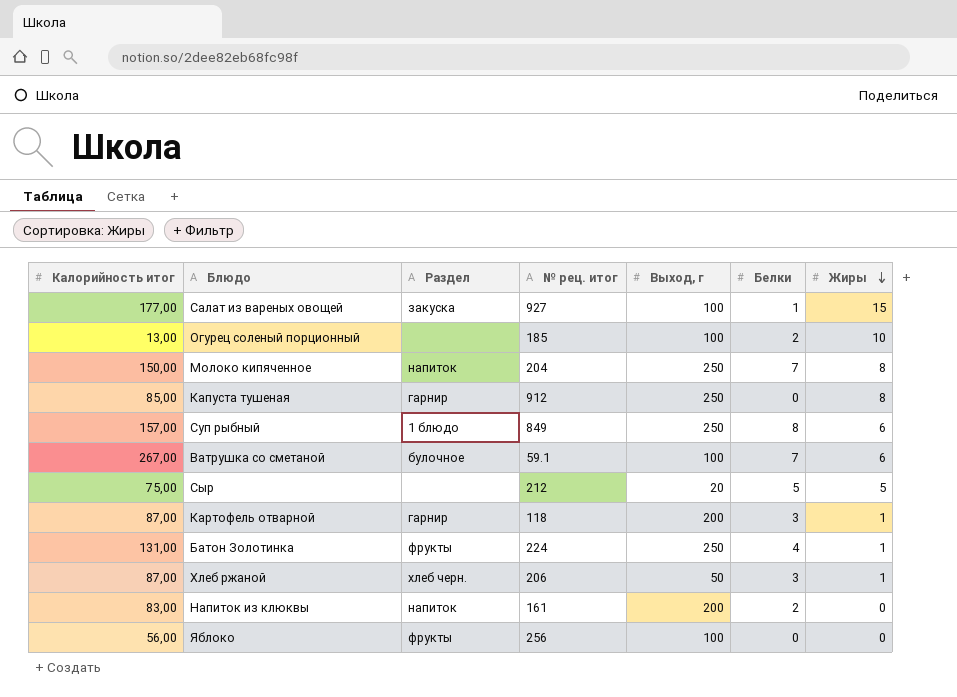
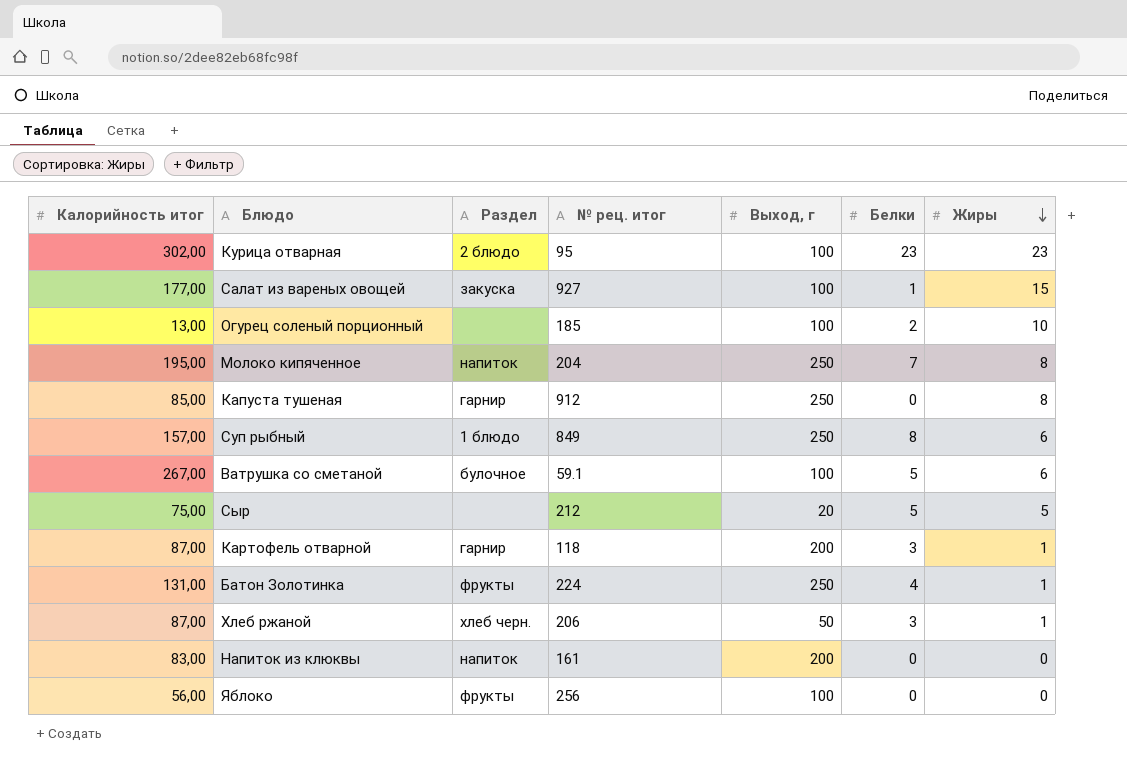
row Курица отварная: none -> 302,00 | 2 блюдо | 95 | 100 | 23 | 23
Молоко кипяченное | Калорийность итог: 150,00 -> 195,00
Ватрушка со сметаной | Белки: 7 -> 5
Напиток из клюквы | Белки: 2 -> 0

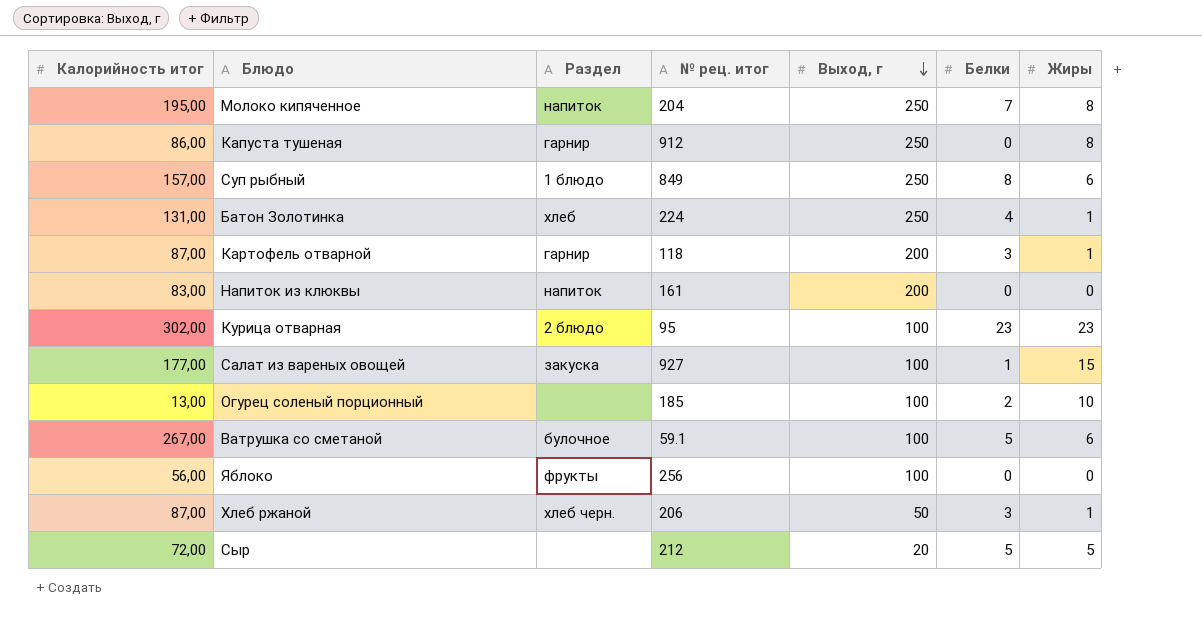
row order: Жиры descending -> Выход, г descending
Капуста тушеная | Калорийность итог: 85,00 -> 86,00
Батон Золотинка | Раздел: фрукты -> хлеб
Сыр | Калорийность итог: 75,00 -> 72,00

